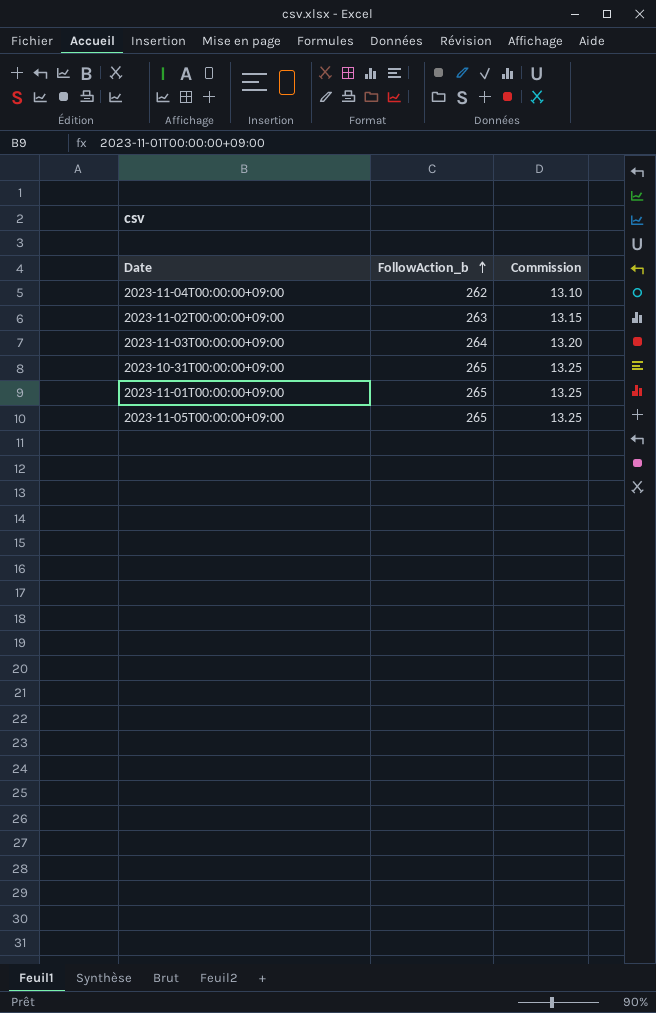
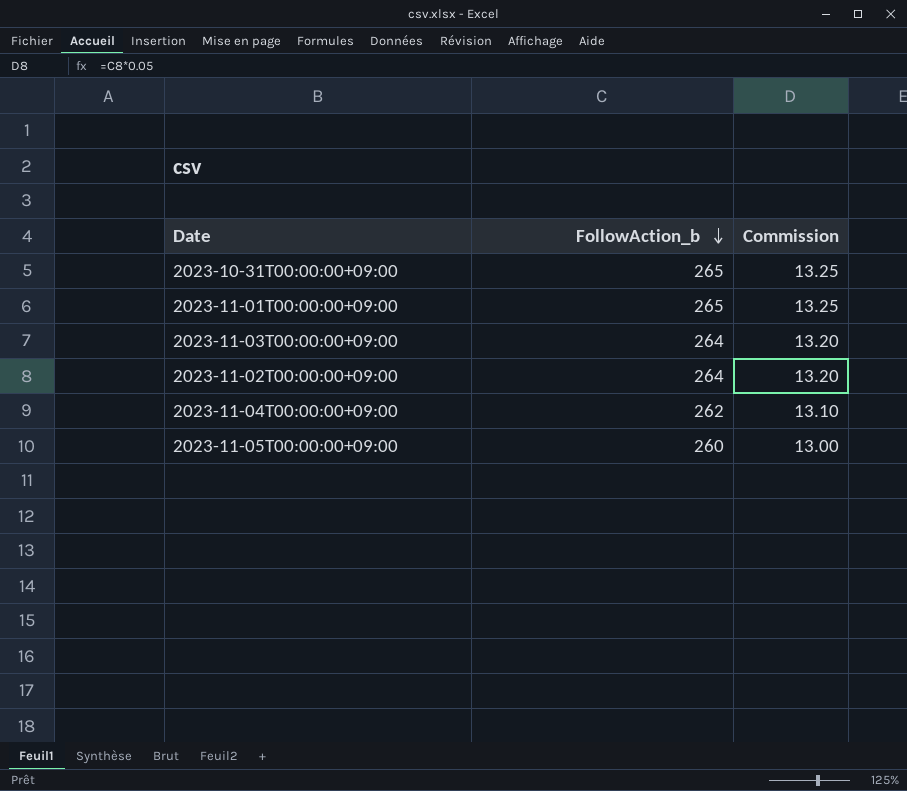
row order: FollowAction_b ascending -> FollowAction_b descending
2023-11-02T00:00:00+09:00 | FollowAction_b: 263 -> 264
2023-11-02T00:00:00+09:00 | Commission: 13.15 -> 13.20
2023-11-05T00:00:00+09:00 | FollowAction_b: 265 -> 260
2023-11-05T00:00:00+09:00 | Commission: 13.25 -> 13.00

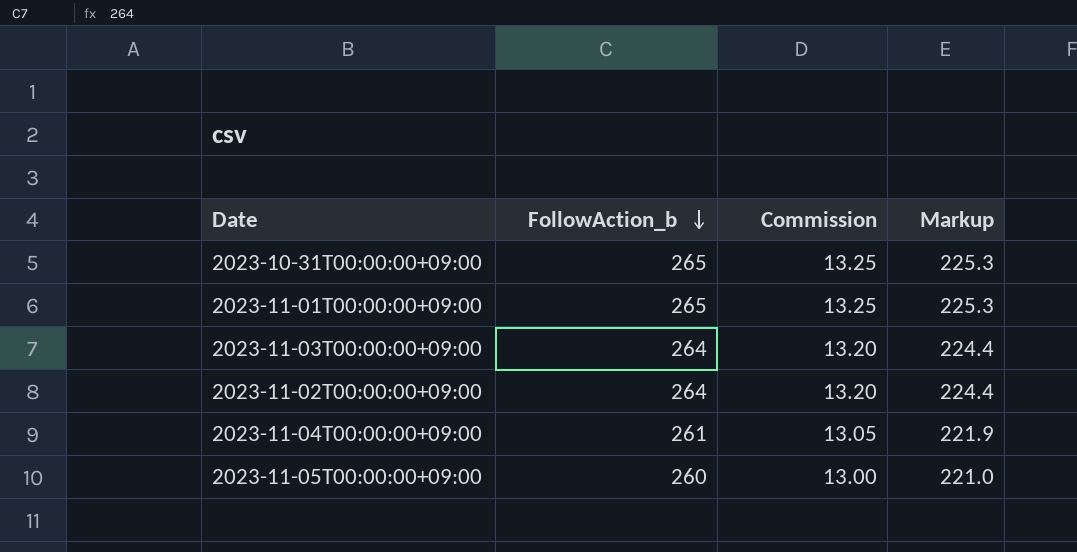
column Markup | formula: none -> [FollowAction_b] * 0.85
2023-11-04T00:00:00+09:00 | FollowAction_b: 262 -> 261
2023-11-04T00:00:00+09:00 | Commission: 13.10 -> 13.05

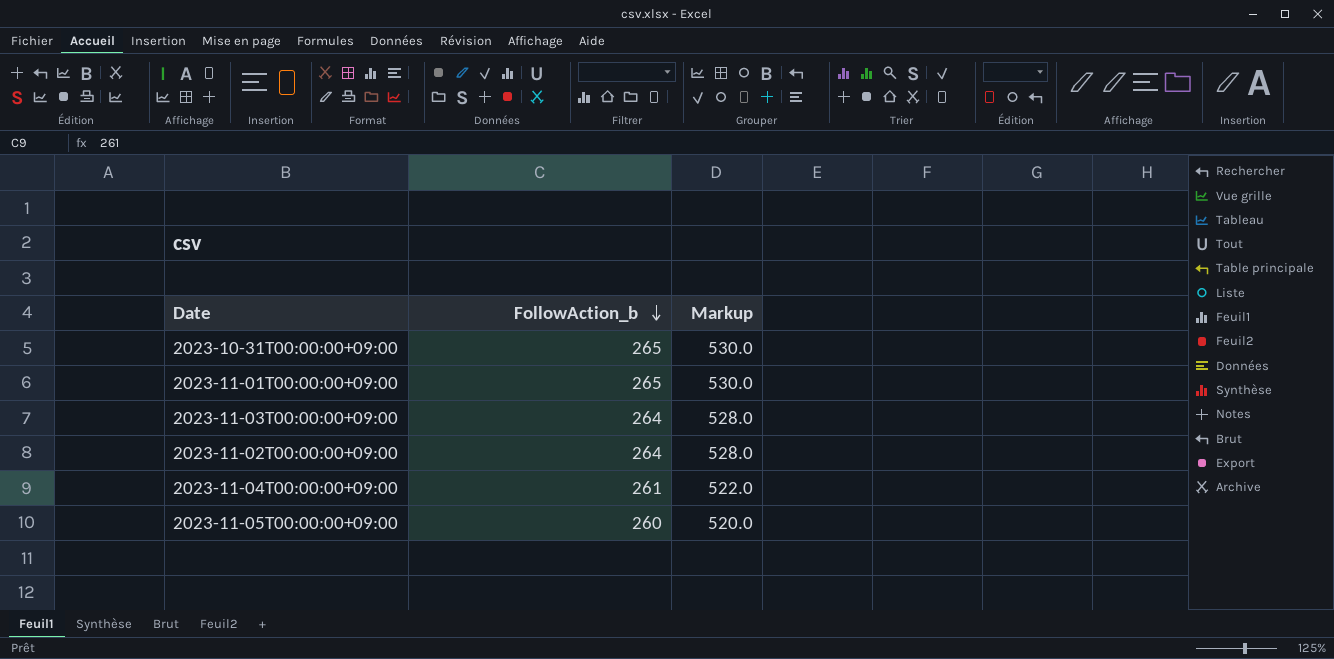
column Commission | formula: [FollowAction_b] * 0.05 -> none
column Markup | formula: [FollowAction_b] * 0.85 -> [FollowAction_b] * 2

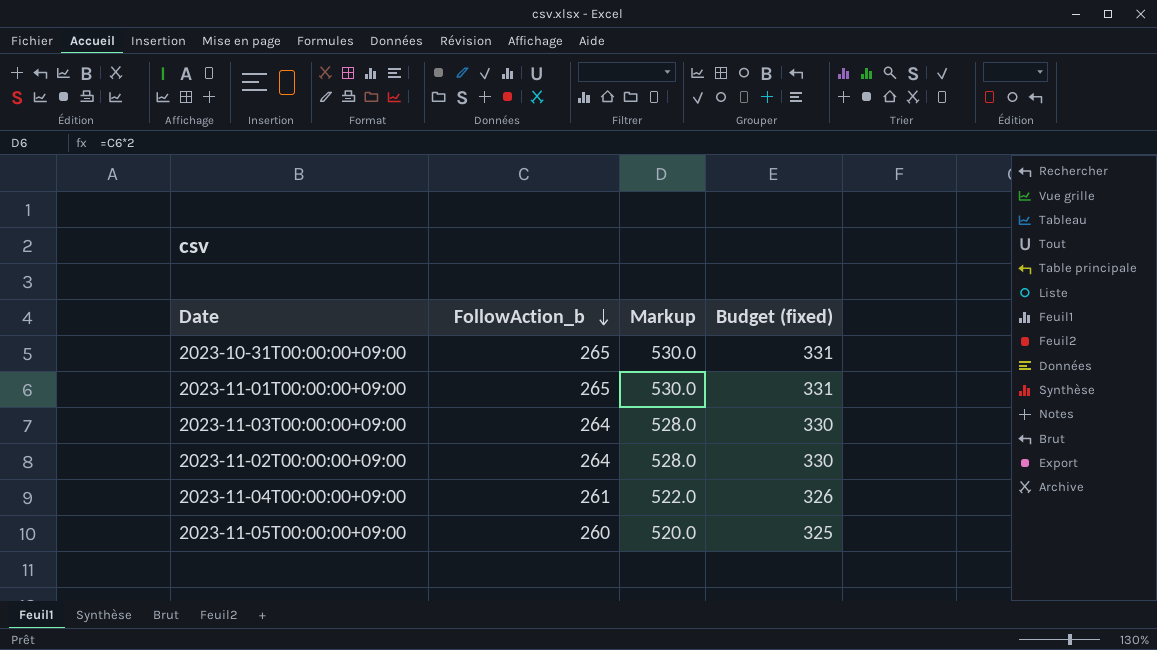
column Budget (fixed) | formula: none -> [FollowAction_b] * 1.25

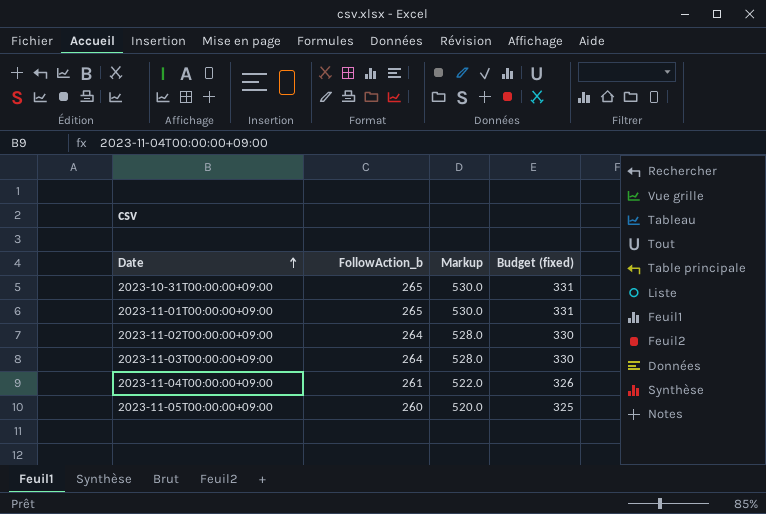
row order: FollowAction_b descending -> Date ascending

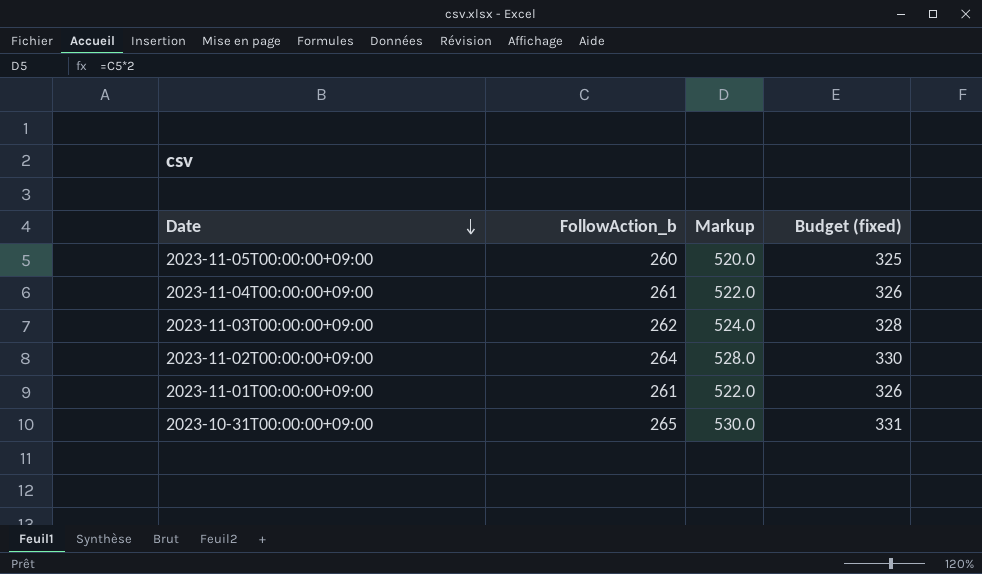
row order: Date ascending -> Date descending
2023-11-03T00:00:00+09:00 | FollowAction_b: 264 -> 262
2023-11-03T00:00:00+09:00 | Markup: 528.0 -> 524.0
2023-11-03T00:00:00+09:00 | Budget (fixed): 330 -> 328
2023-11-01T00:00:00+09:00 | FollowAction_b: 265 -> 261
2023-11-01T00:00:00+09:00 | Markup: 530.0 -> 522.0
2023-11-01T00:00:00+09:00 | Budget (fixed): 331 -> 326

